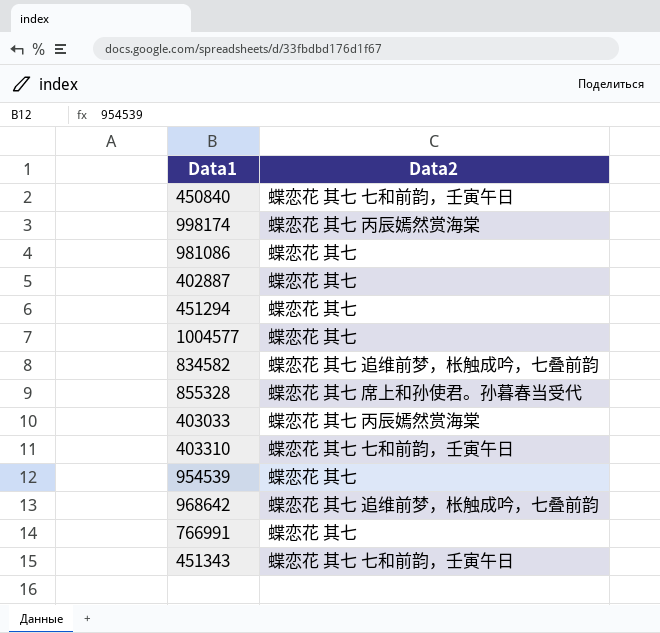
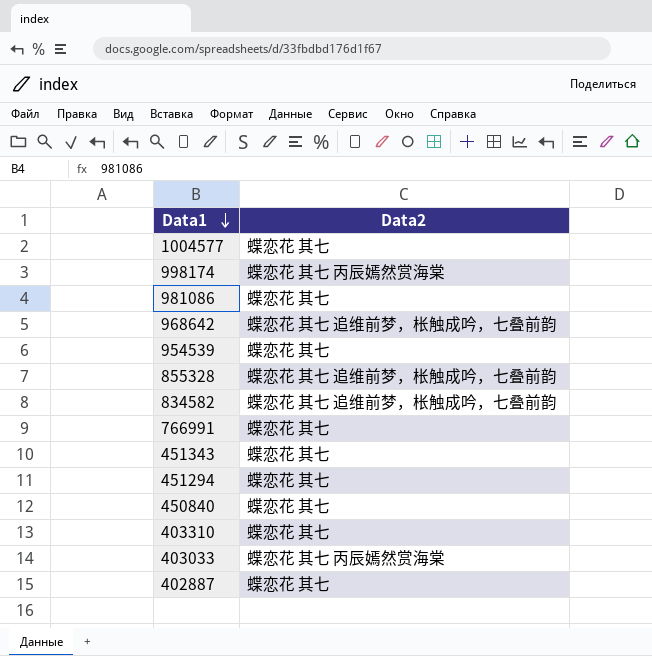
row order: none -> Data1 descending
855328 | Data2: 蝶恋花 其七 席上和孙使君。孙暮春当受代 -> 蝶恋花 其七 追维前梦，枨触成吟，七叠前韵
451343 | Data2: 蝶恋花 其七 七和前韵，壬寅午日 -> 蝶恋花 其七
450840 | Data2: 蝶恋花 其七 七和前韵，壬寅午日 -> 蝶恋花 其七
403310 | Data2: 蝶恋花 其七 七和前韵，壬寅午日 -> 蝶恋花 其七

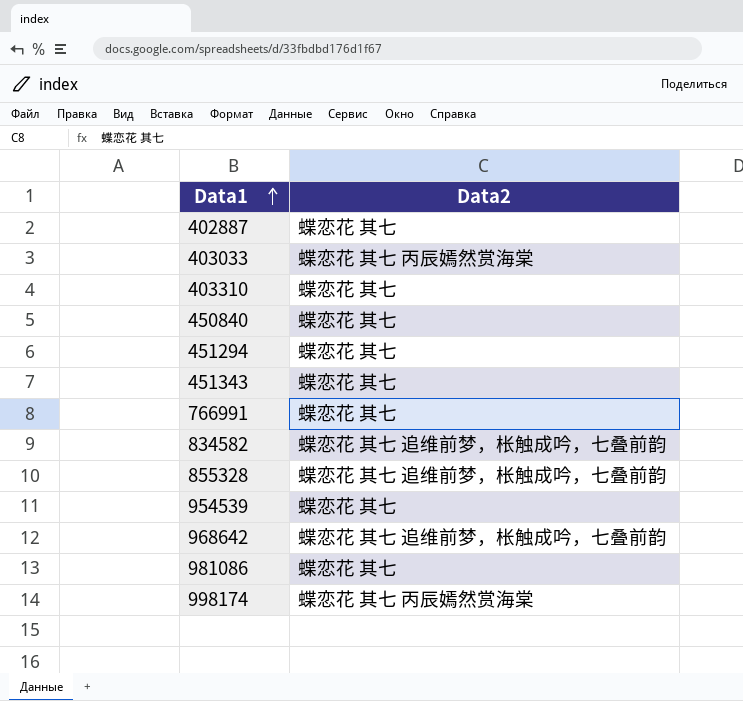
row order: Data1 descending -> Data1 ascending
row 1004577: 蝶恋花 其七 -> none

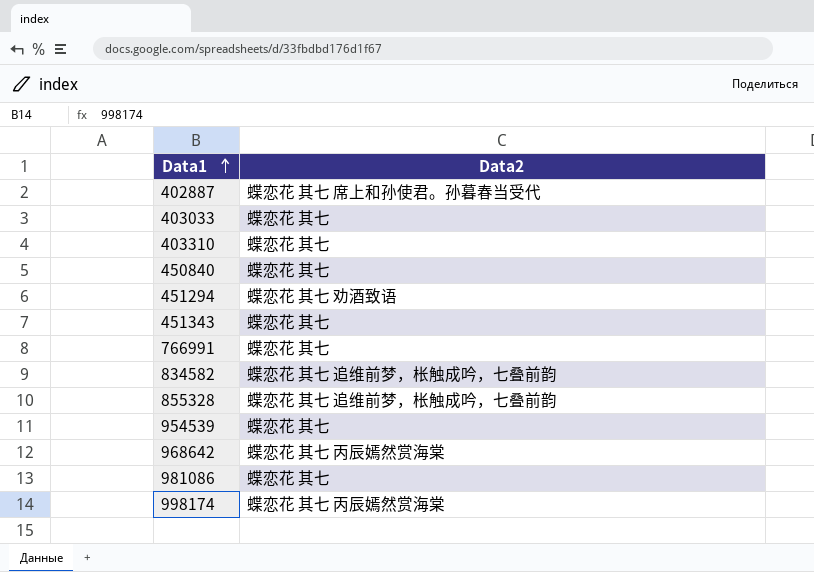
402887 | Data2: 蝶恋花 其七 -> 蝶恋花 其七 席上和孙使君。孙暮春当受代
403033 | Data2: 蝶恋花 其七 丙辰嫣然赏海棠 -> 蝶恋花 其七
451294 | Data2: 蝶恋花 其七 -> 蝶恋花 其七 劝酒致语
968642 | Data2: 蝶恋花 其七 追维前梦，枨触成吟，七叠前韵 -> 蝶恋花 其七 丙辰嫣然赏海棠

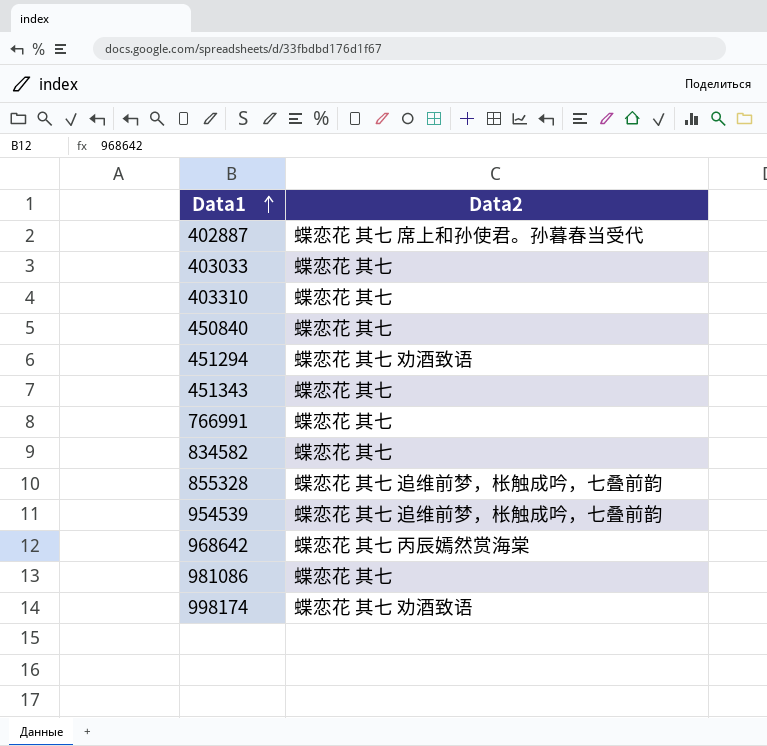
834582 | Data2: 蝶恋花 其七 追维前梦，枨触成吟，七叠前韵 -> 蝶恋花 其七
954539 | Data2: 蝶恋花 其七 -> 蝶恋花 其七 追维前梦，枨触成吟，七叠前韵
998174 | Data2: 蝶恋花 其七 丙辰嫣然赏海棠 -> 蝶恋花 其七 劝酒致语

